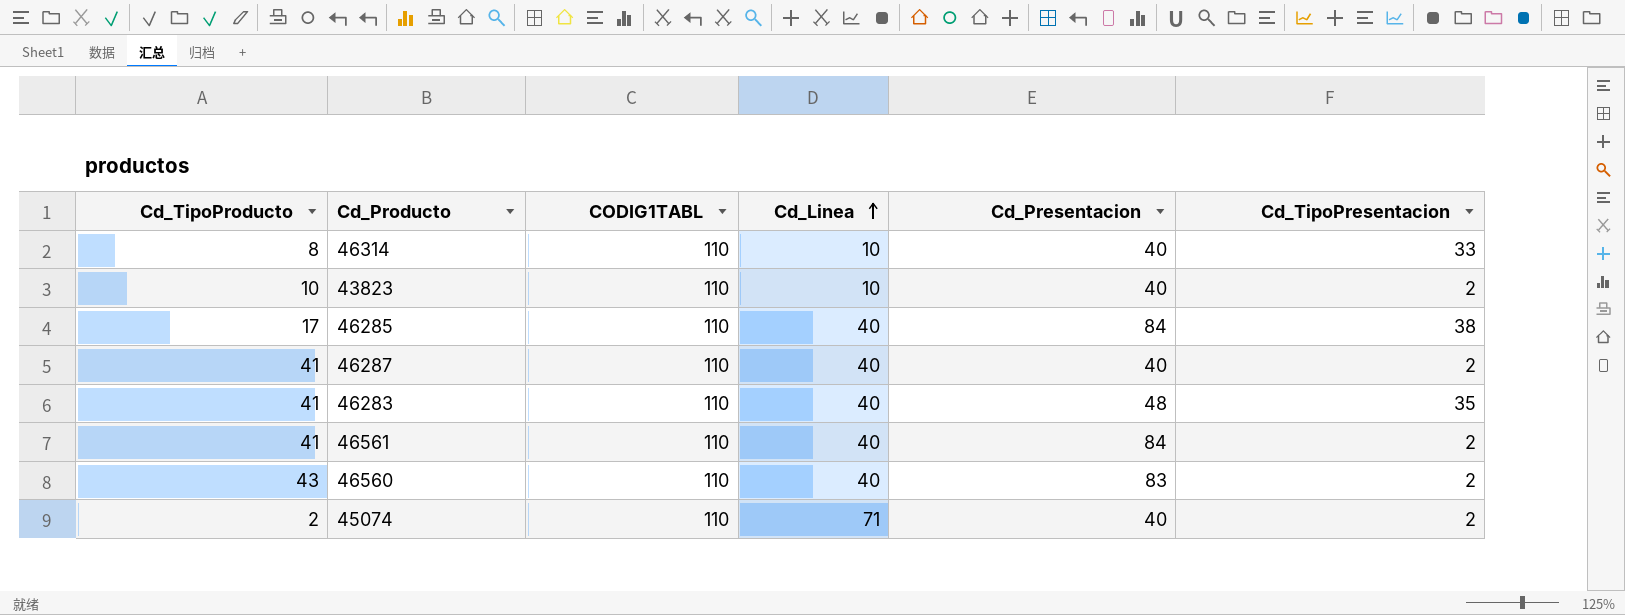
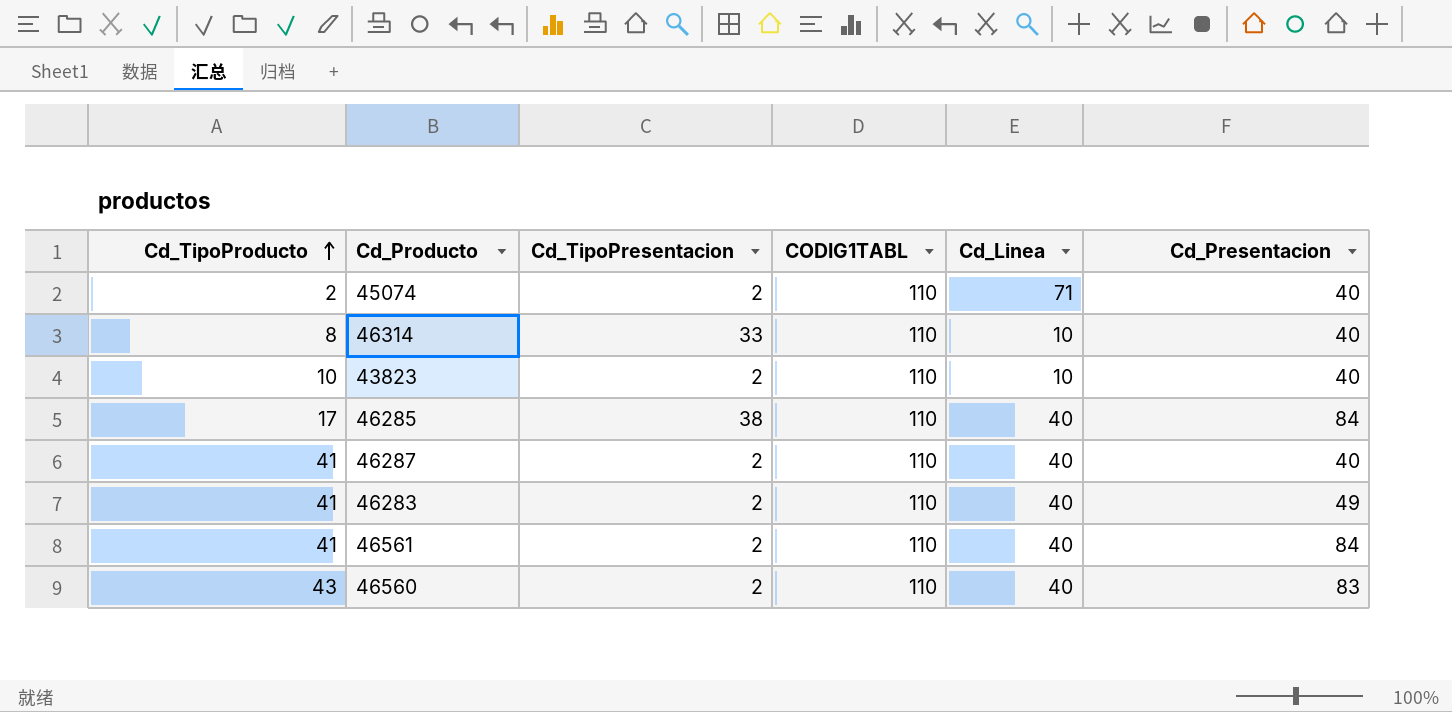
row order: Cd_Linea ascending -> Cd_TipoProducto ascending
column Cd_TipoPresentacion | position: 6 -> 3
46283 | Cd_TipoPresentacion: 35 -> 2
46283 | Cd_Presentacion: 48 -> 49

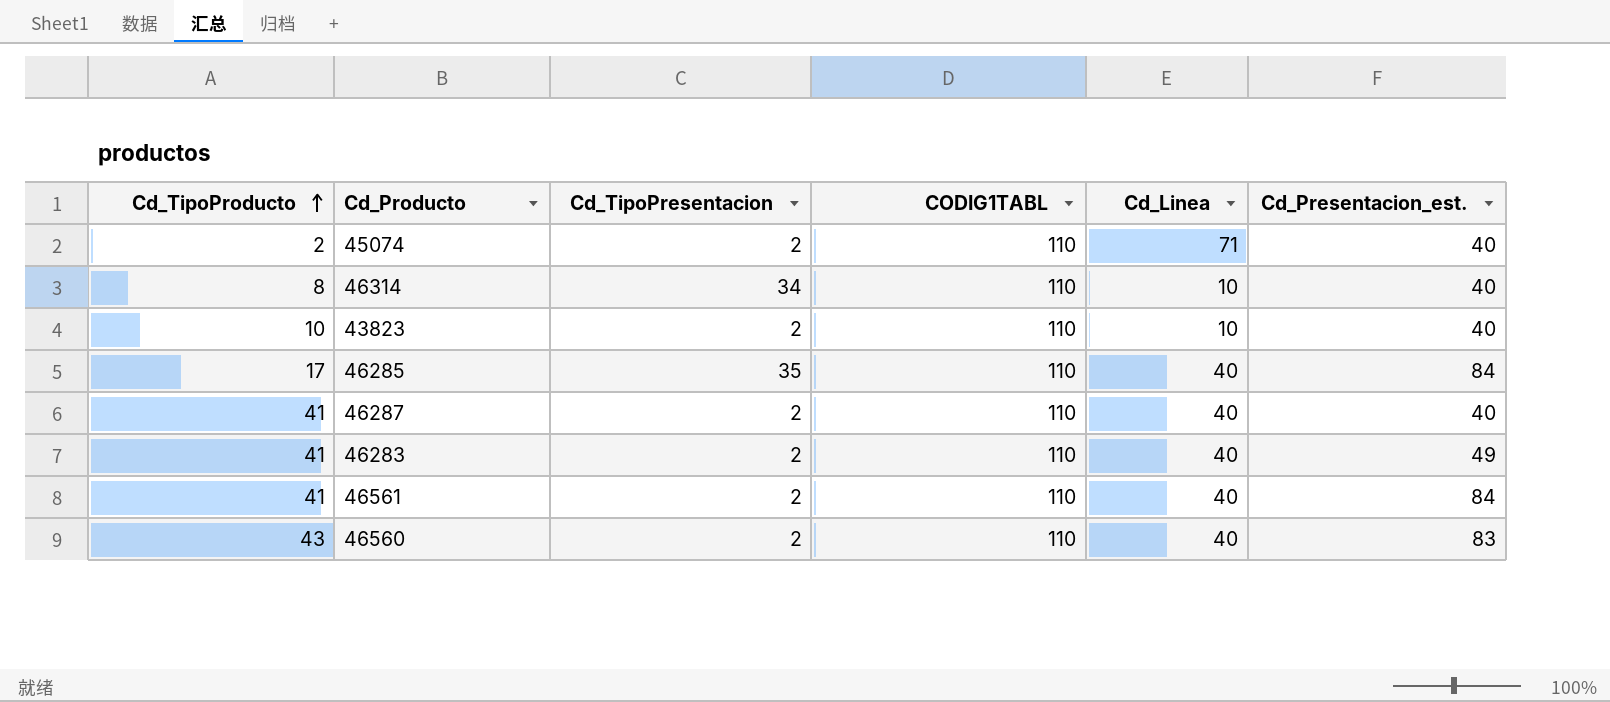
column name: Cd_Presentacion -> Cd_Presentacion_est.
46314 | Cd_TipoPresentacion: 33 -> 34
46285 | Cd_TipoPresentacion: 38 -> 35

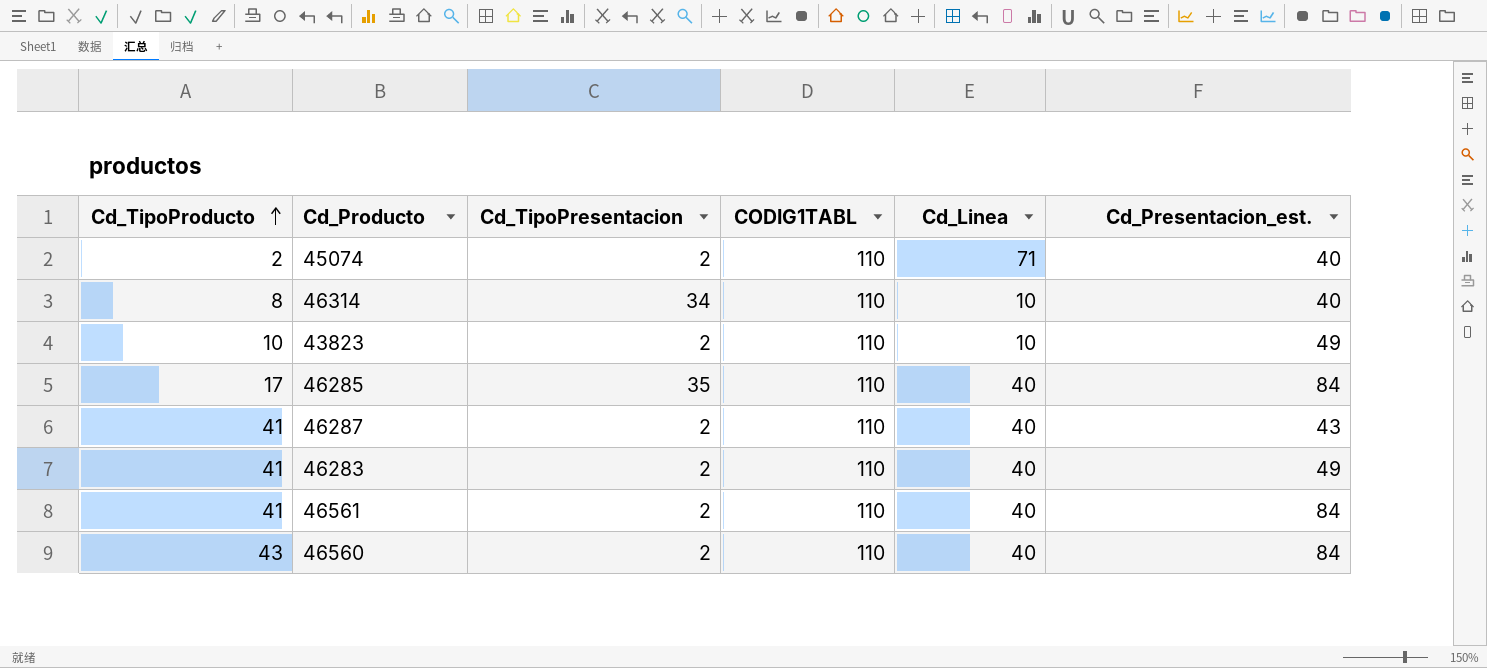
43823 | Cd_Presentacion_est.: 40 -> 49
46287 | Cd_Presentacion_est.: 40 -> 43
46560 | Cd_Presentacion_est.: 83 -> 84

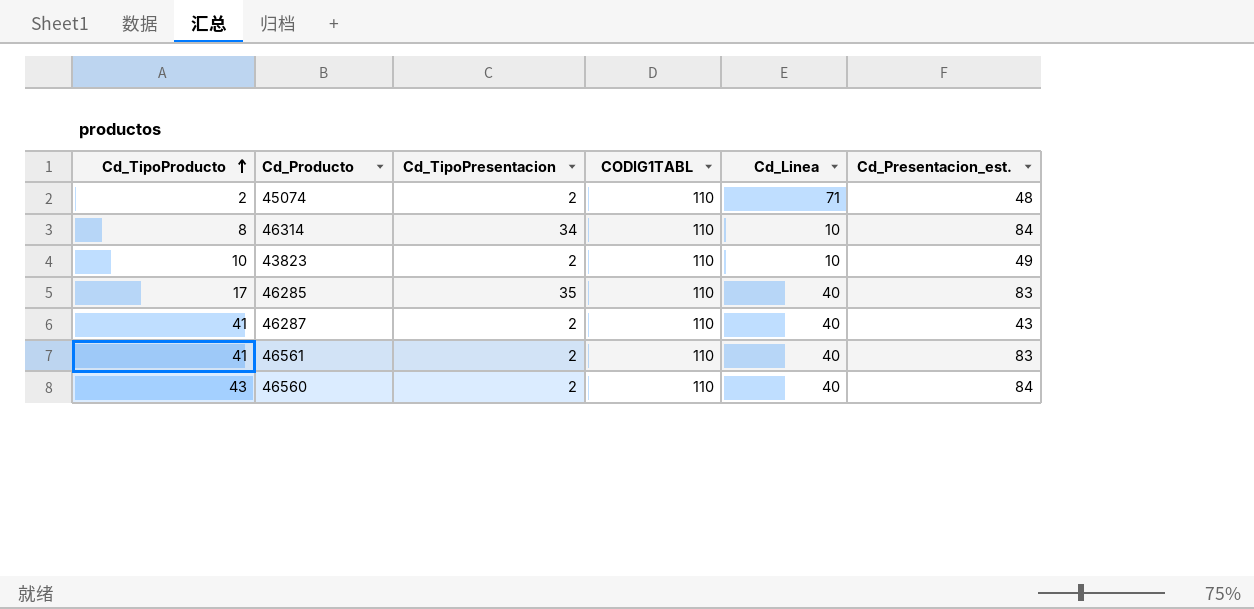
row 46283: 41 | 2 | 110 | 40 | 49 -> none
45074 | Cd_Presentacion_est.: 40 -> 48
46314 | Cd_Presentacion_est.: 40 -> 84
46285 | Cd_Presentacion_est.: 84 -> 83
46561 | Cd_Presentacion_est.: 84 -> 83

